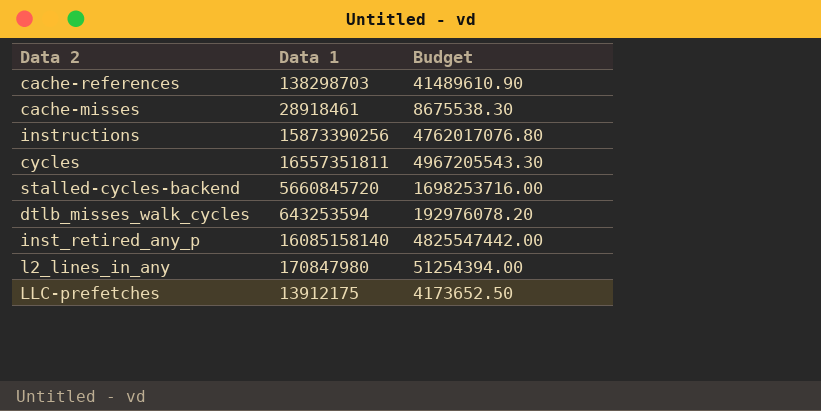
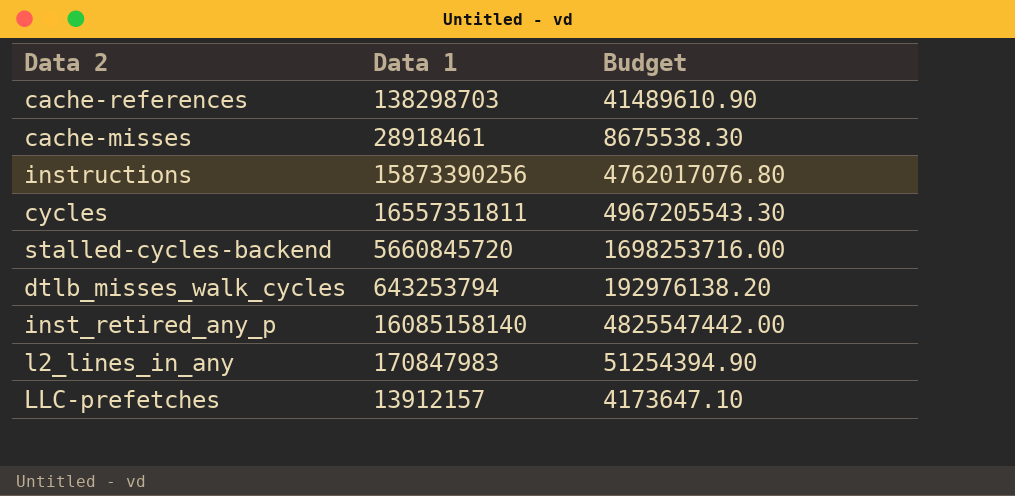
dtlb_misses_walk_cycles | Data 1: 643253594 -> 643253794
dtlb_misses_walk_cycles | Budget: 192976078.20 -> 192976138.20
l2_lines_in_any | Data 1: 170847980 -> 170847983
l2_lines_in_any | Budget: 51254394.00 -> 51254394.90
LLC-prefetches | Data 1: 13912175 -> 13912157
LLC-prefetches | Budget: 4173652.50 -> 4173647.10

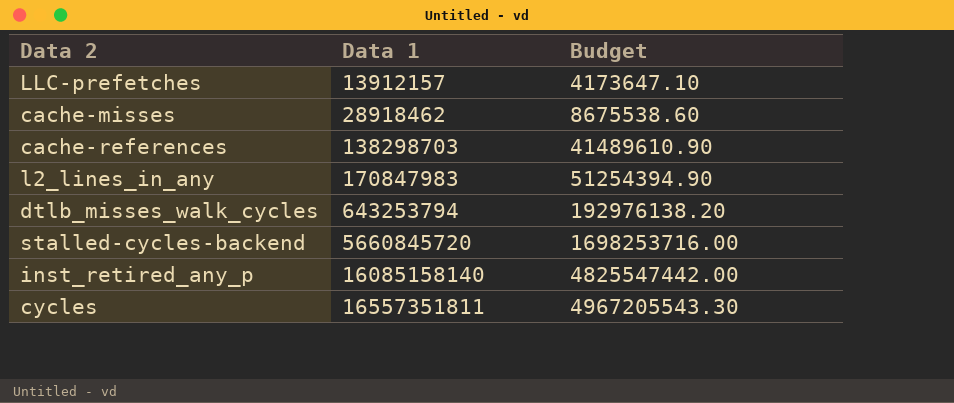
row order: none -> Data 1 ascending
row instructions: 15873390256 | 4762017076.80 -> none
cache-misses | Data 1: 28918461 -> 28918462
cache-misses | Budget: 8675538.30 -> 8675538.60

